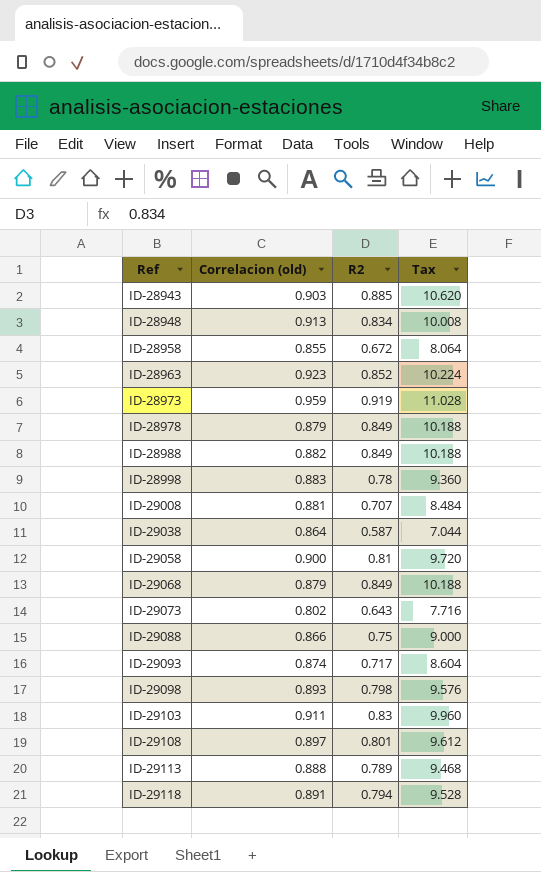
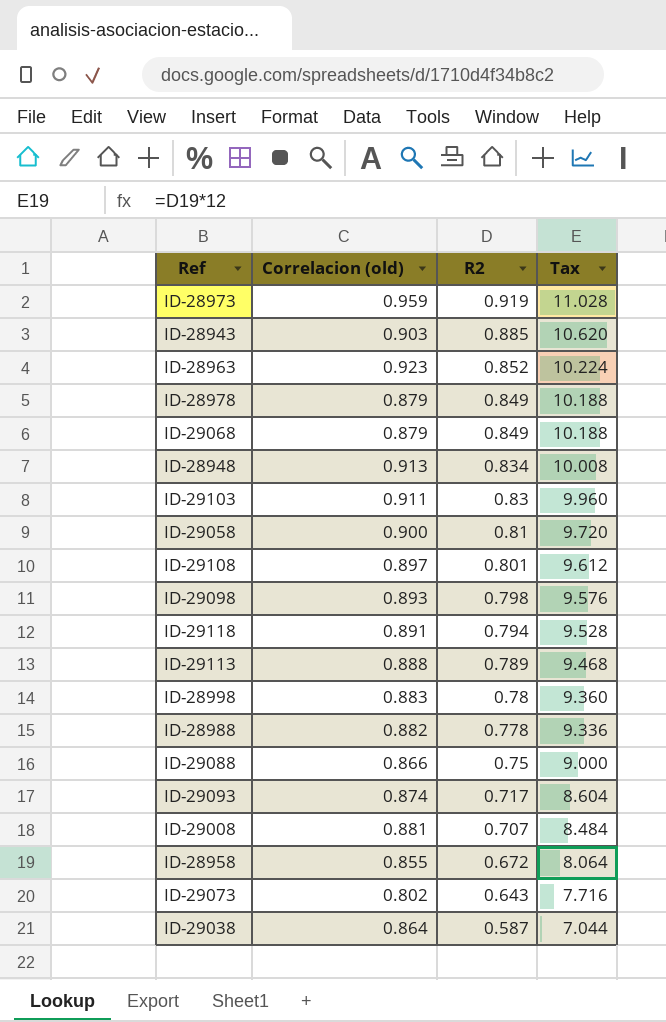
row order: Ref ascending -> R2 descending
ID-28988 | R2: 0.849 -> 0.778
ID-28988 | Tax: 10.188 -> 9.336

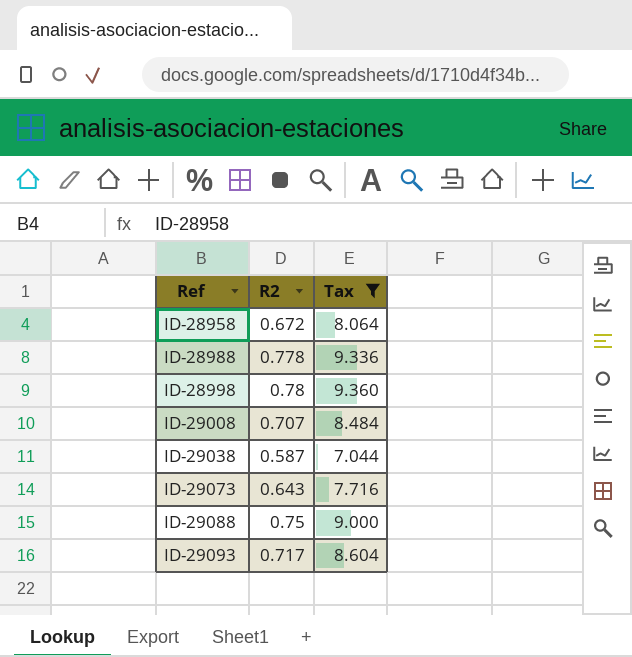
filter: none -> Tax <= 9.360
row order: R2 descending -> Ref ascending
column Correlacion (old) | position: 2 -> none

